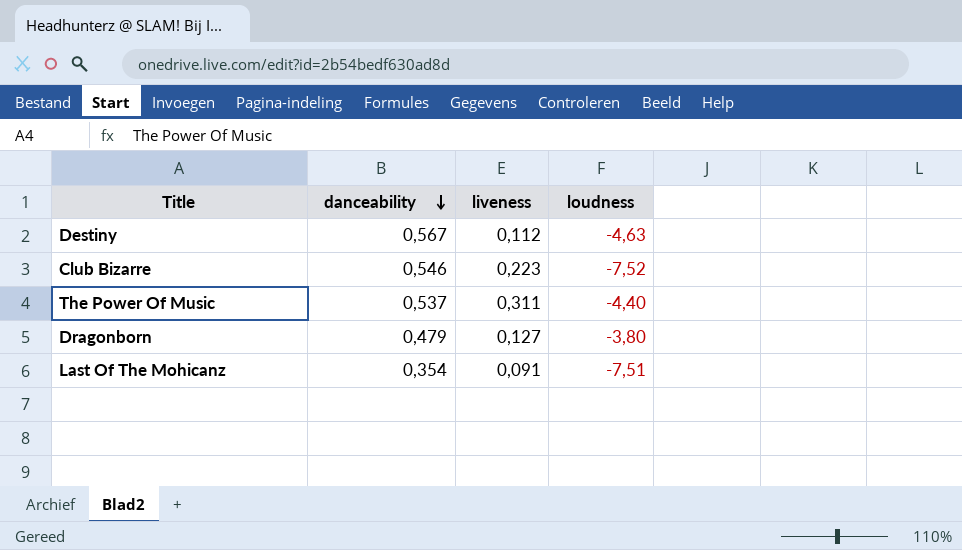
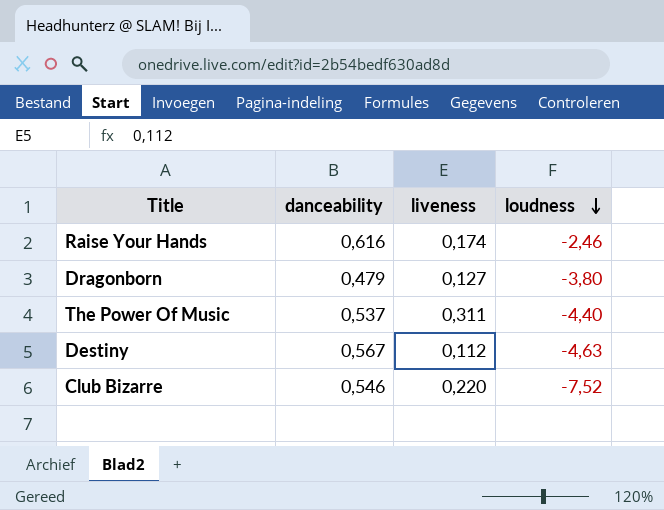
row order: danceability descending -> loudness descending
row Last Of The Mohicanz: 0,354 | 0,091 | -7,51 -> none
row Raise Your Hands: none -> 0,616 | 0,174 | -2,46
Club Bizarre | liveness: 0,223 -> 0,220

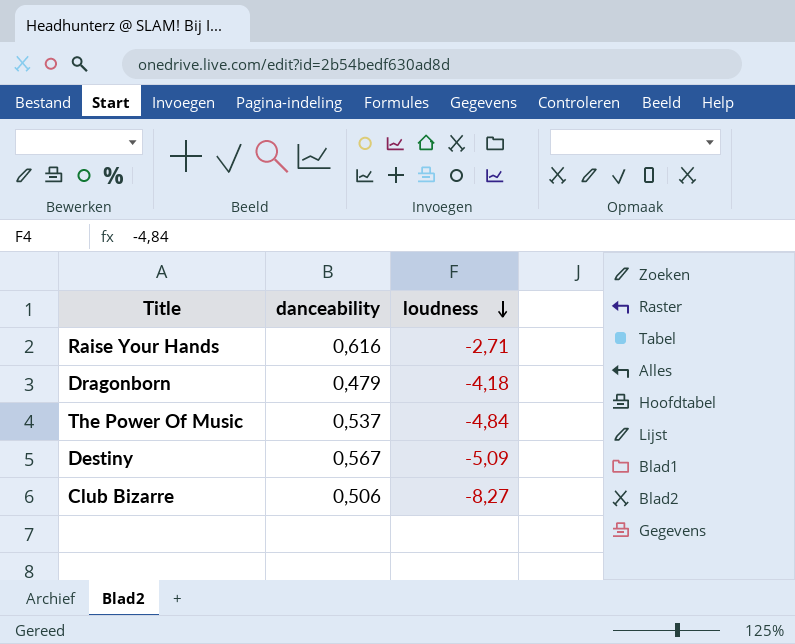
column liveness | position: 3 -> none
Raise Your Hands | loudness: -2,46 -> -2,71
Dragonborn | loudness: -3,80 -> -4,18
The Power Of Music | loudness: -4,40 -> -4,84
Destiny | loudness: -4,63 -> -5,09
Club Bizarre | danceability: 0,546 -> 0,506
Club Bizarre | loudness: -7,52 -> -8,27

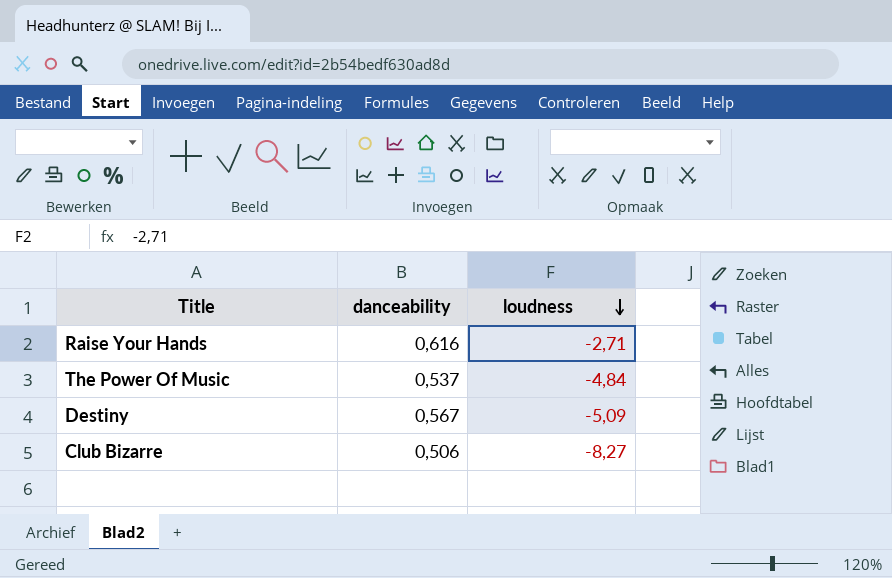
row Dragonborn: 0,479 | -4,18 -> none

